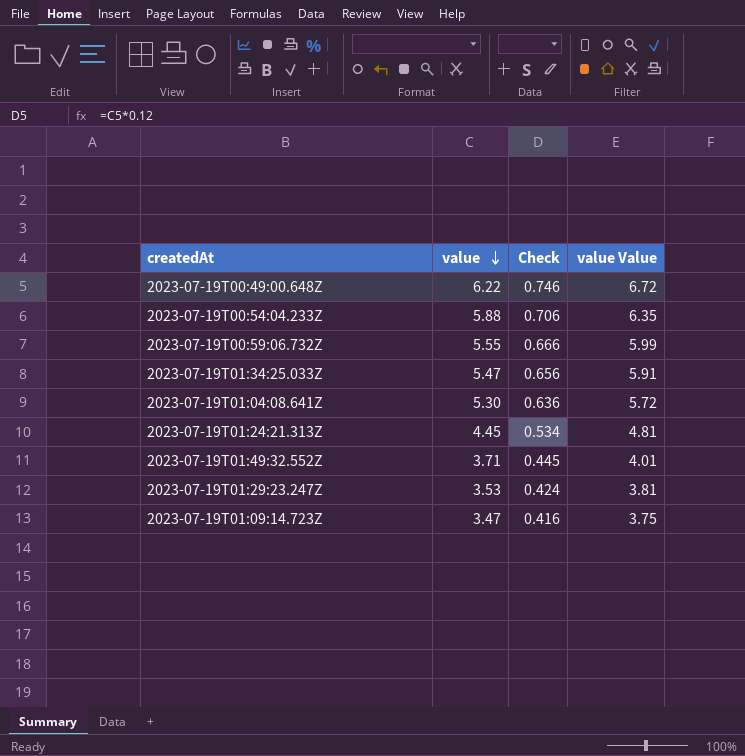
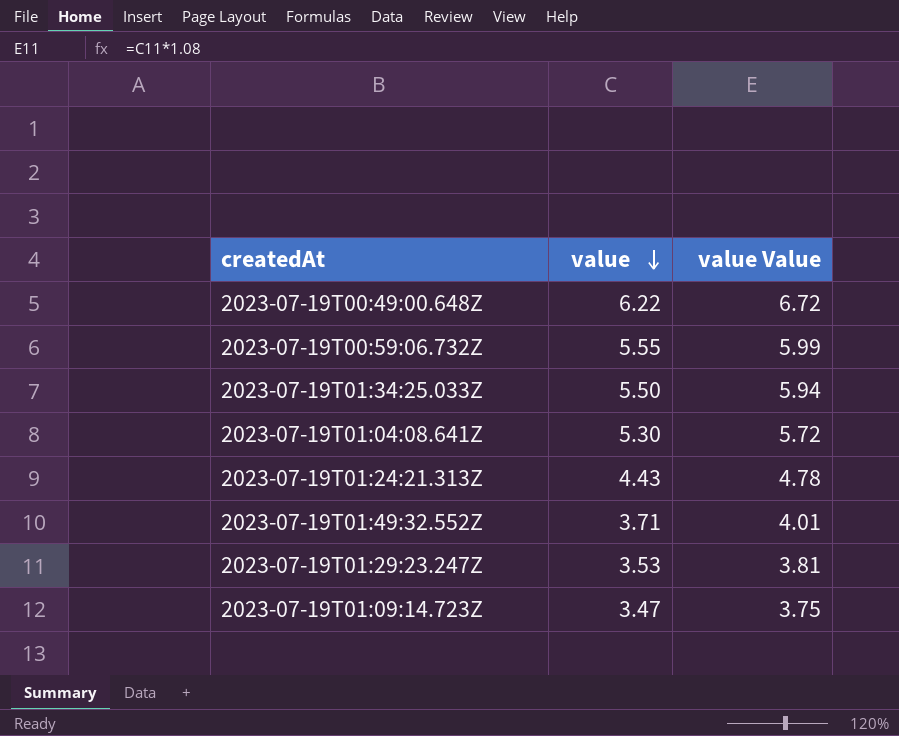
column Check | formula: [value] * 0.12 -> none
row 2023-07-19T00:54:04.233Z: 5.88 | 0.706 | 6.35 -> none
2023-07-19T01:34:25.033Z | value: 5.47 -> 5.50
2023-07-19T01:34:25.033Z | value Value: 5.91 -> 5.94
2023-07-19T01:24:21.313Z | value: 4.45 -> 4.43
2023-07-19T01:24:21.313Z | value Value: 4.81 -> 4.78

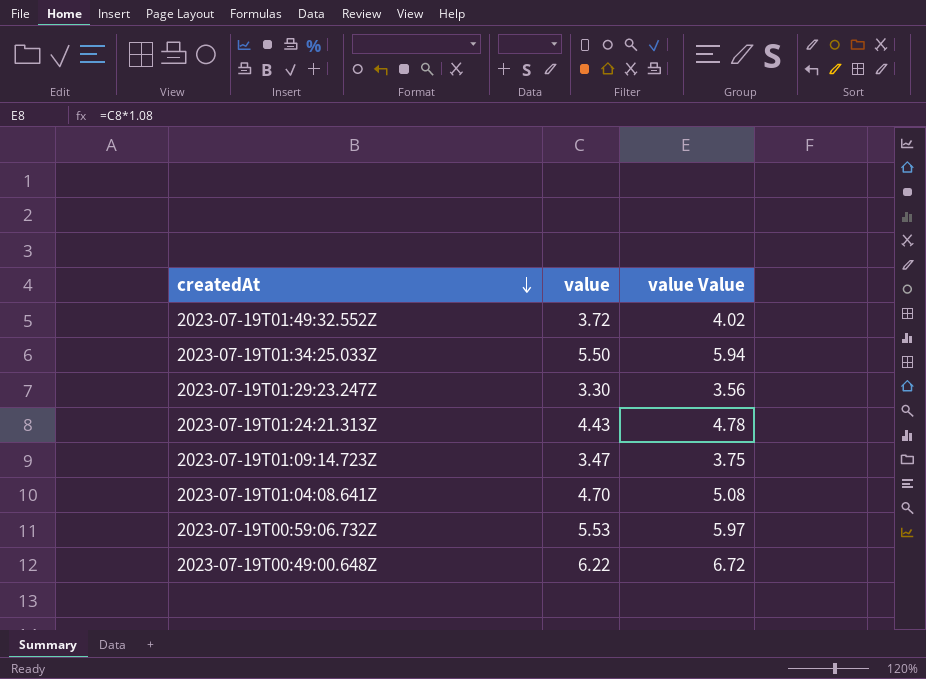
row order: value descending -> createdAt descending
2023-07-19T01:49:32.552Z | value: 3.71 -> 3.72
2023-07-19T01:49:32.552Z | value Value: 4.01 -> 4.02
2023-07-19T01:29:23.247Z | value: 3.53 -> 3.30
2023-07-19T01:29:23.247Z | value Value: 3.81 -> 3.56
2023-07-19T01:04:08.641Z | value: 5.30 -> 4.70
2023-07-19T01:04:08.641Z | value Value: 5.72 -> 5.08
2023-07-19T00:59:06.732Z | value: 5.55 -> 5.53
2023-07-19T00:59:06.732Z | value Value: 5.99 -> 5.97

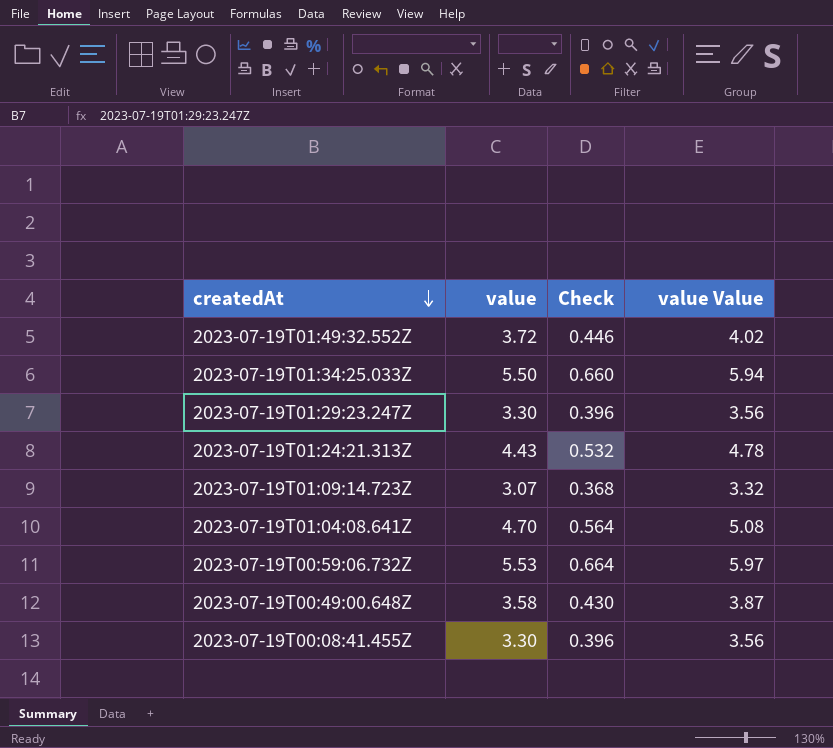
column Check | formula: none -> [value] * 0.12
2023-07-19T01:09:14.723Z | value: 3.47 -> 3.07
2023-07-19T01:09:14.723Z | value Value: 3.75 -> 3.32
2023-07-19T00:49:00.648Z | value: 6.22 -> 3.58
2023-07-19T00:49:00.648Z | value Value: 6.72 -> 3.87
row 2023-07-19T00:08:41.455Z: none -> 3.30 | 0.396 | 3.56

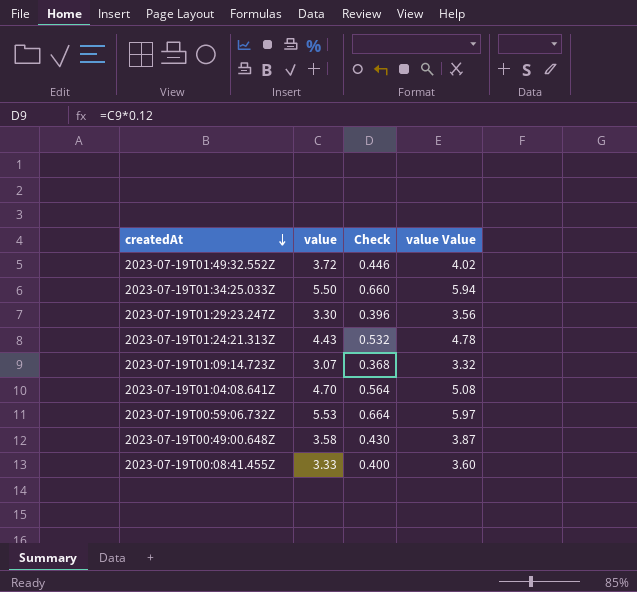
2023-07-19T00:08:41.455Z | value: 3.30 -> 3.33
2023-07-19T00:08:41.455Z | Check: 0.396 -> 0.400
2023-07-19T00:08:41.455Z | value Value: 3.56 -> 3.60

